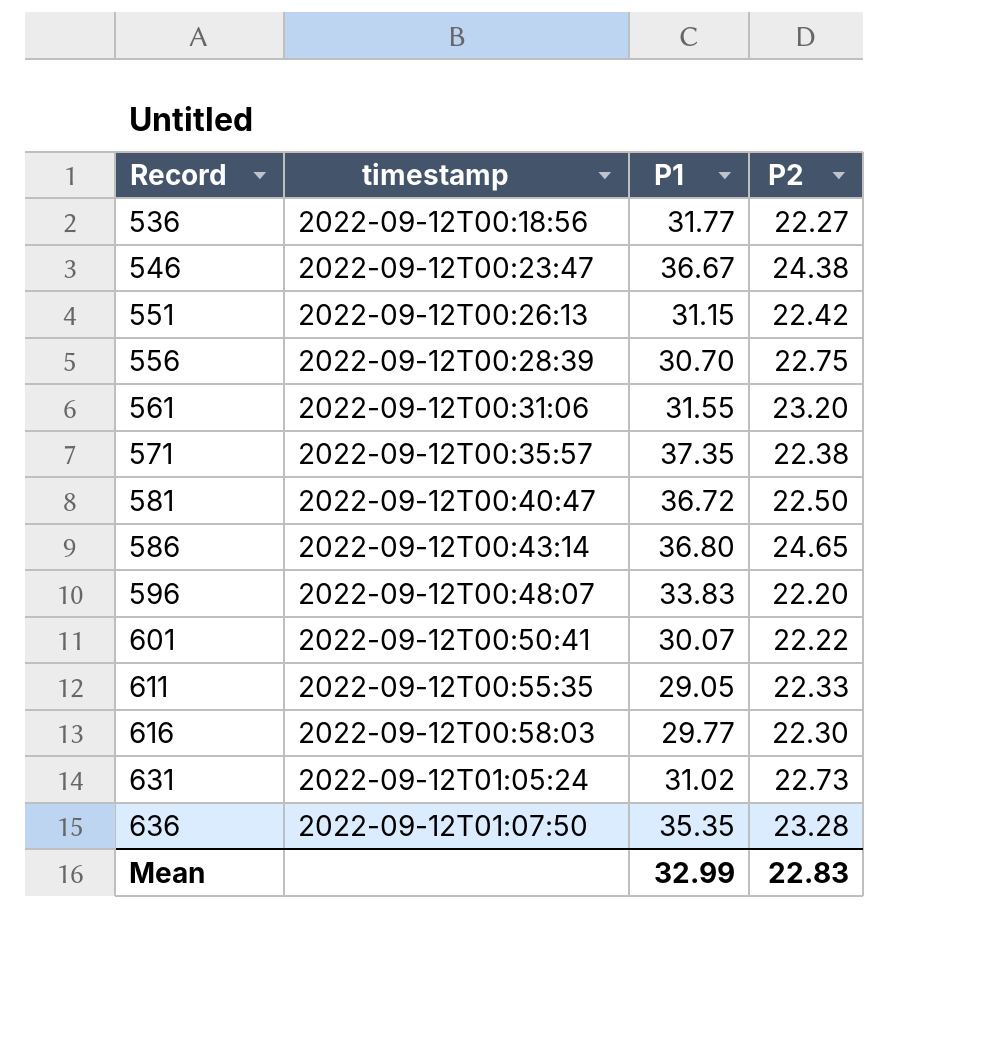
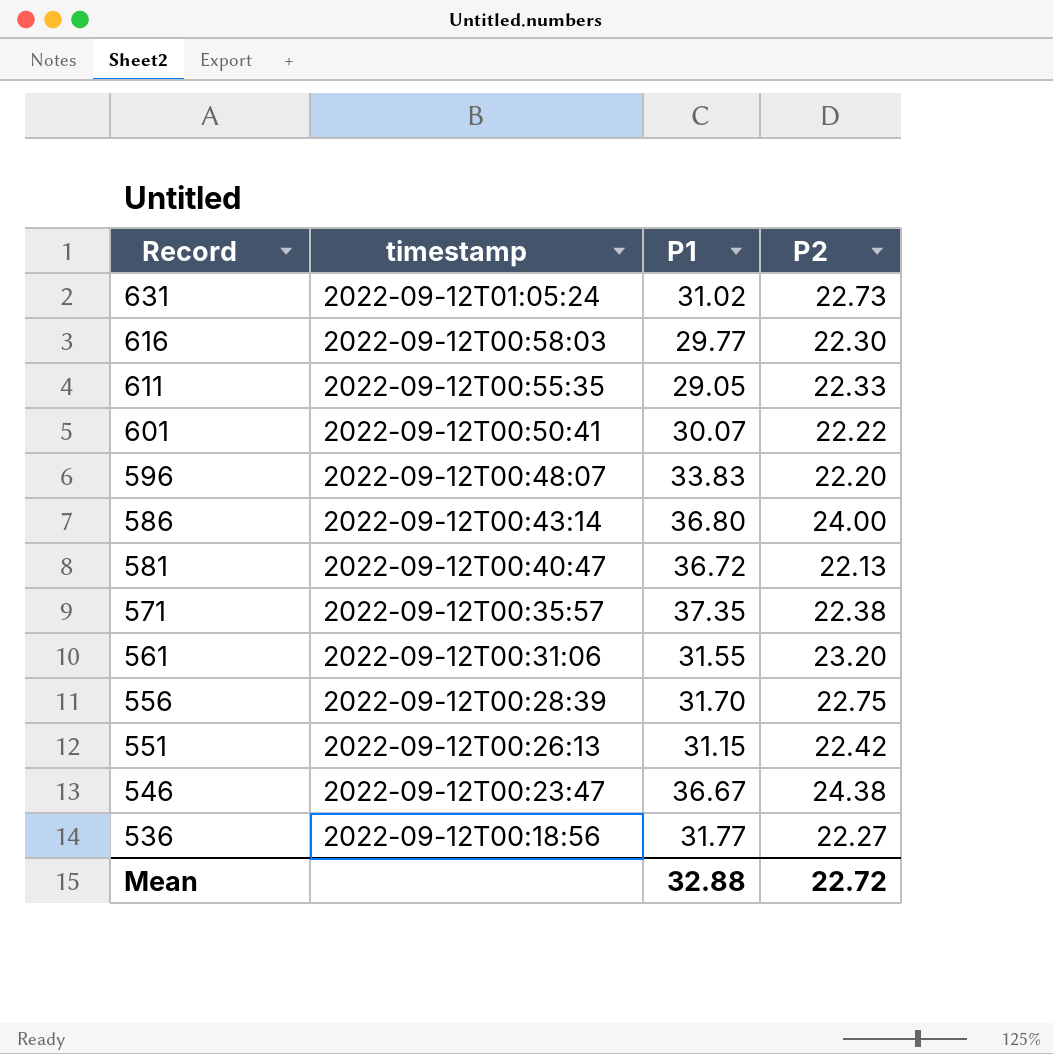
row order: Record ascending -> Record descending
row 636: 2022-09-12T01:07:50 | 35.35 | 23.28 -> none
586 | P2: 24.65 -> 24.00
581 | P2: 22.50 -> 22.13
556 | P1: 30.70 -> 31.70
Mean | P1: 32.99 -> 32.88
Mean | P2: 22.83 -> 22.72

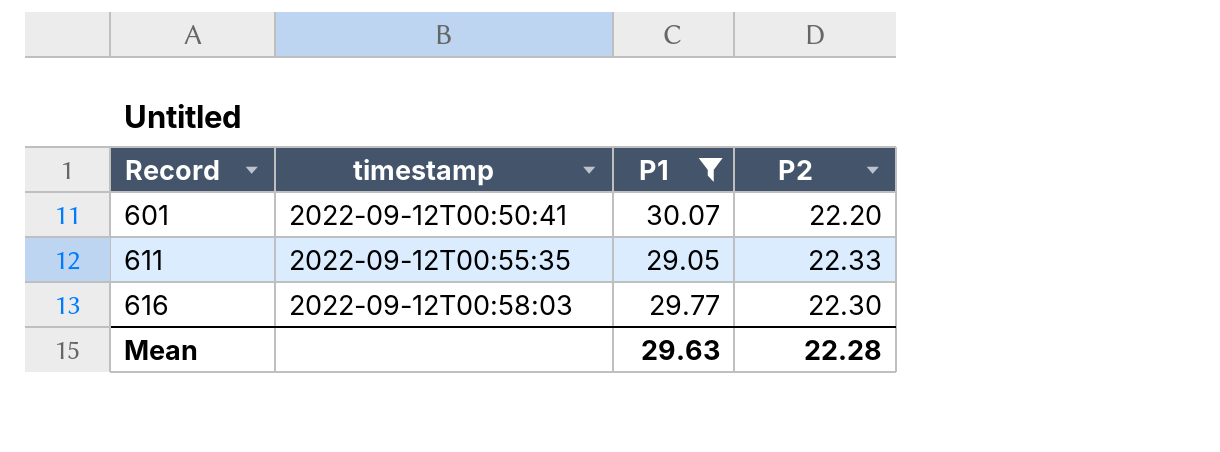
filter: none -> P1 <= 30.07
row order: Record descending -> Record ascending
601 | P2: 22.22 -> 22.20
Mean | P1: 32.88 -> 29.63
Mean | P2: 22.72 -> 22.28

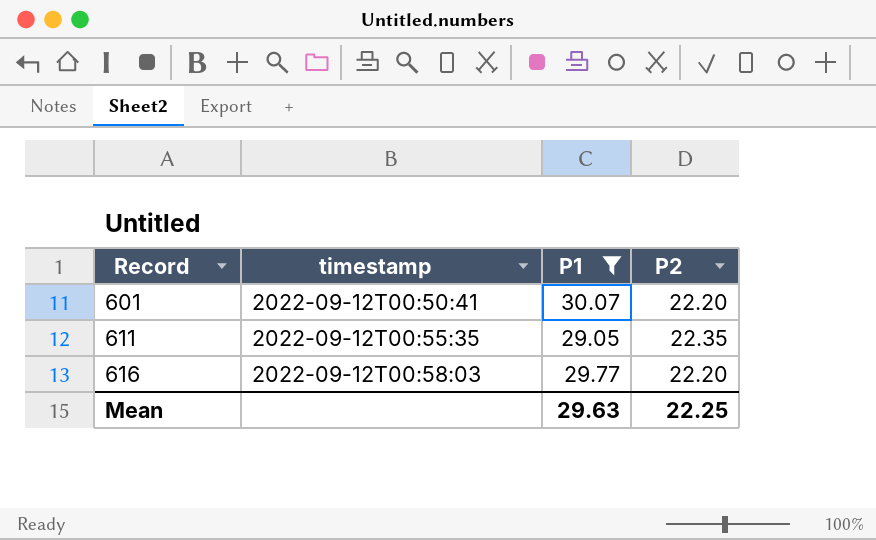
611 | P2: 22.33 -> 22.35
616 | P2: 22.30 -> 22.20
Mean | P2: 22.28 -> 22.25

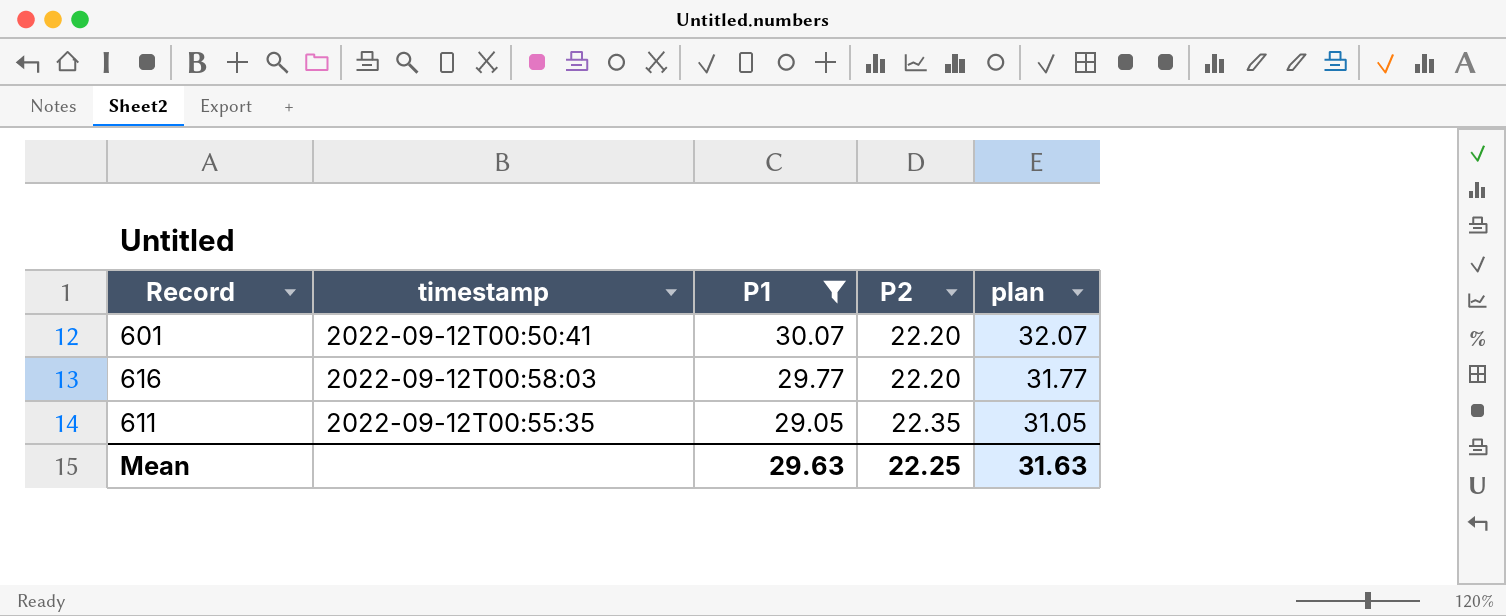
row order: Record ascending -> P1 descending
column plan | formula: none -> [P1] + 2

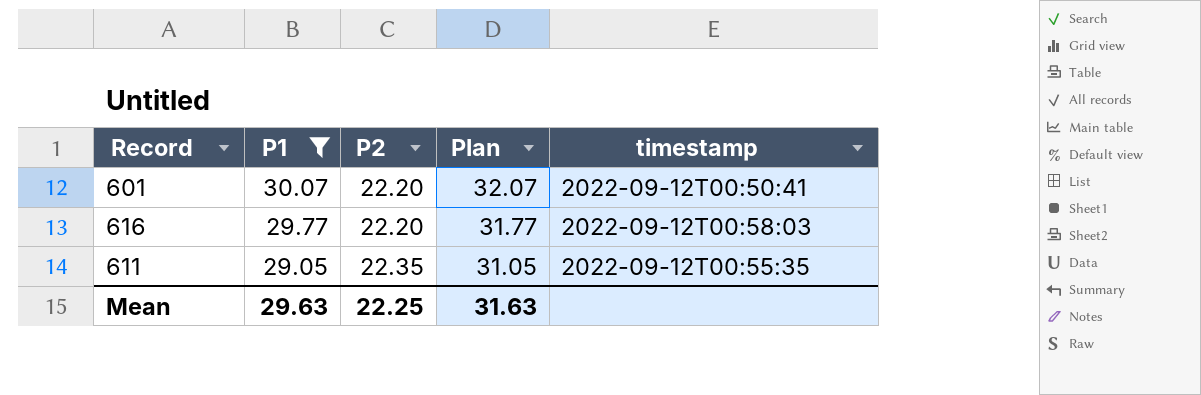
column name: plan -> Plan
column timestamp | position: 2 -> 5

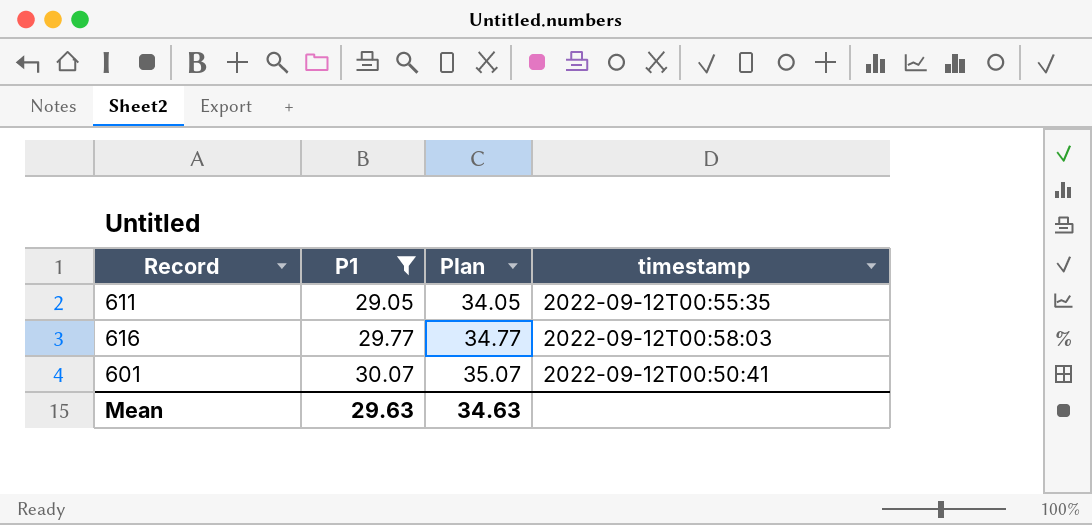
row order: P1 descending -> P1 ascending
column P2 | position: 3 -> none
column Plan | formula: [P1] + 2 -> [P1] + 5
Mean | Plan: 31.63 -> 34.63

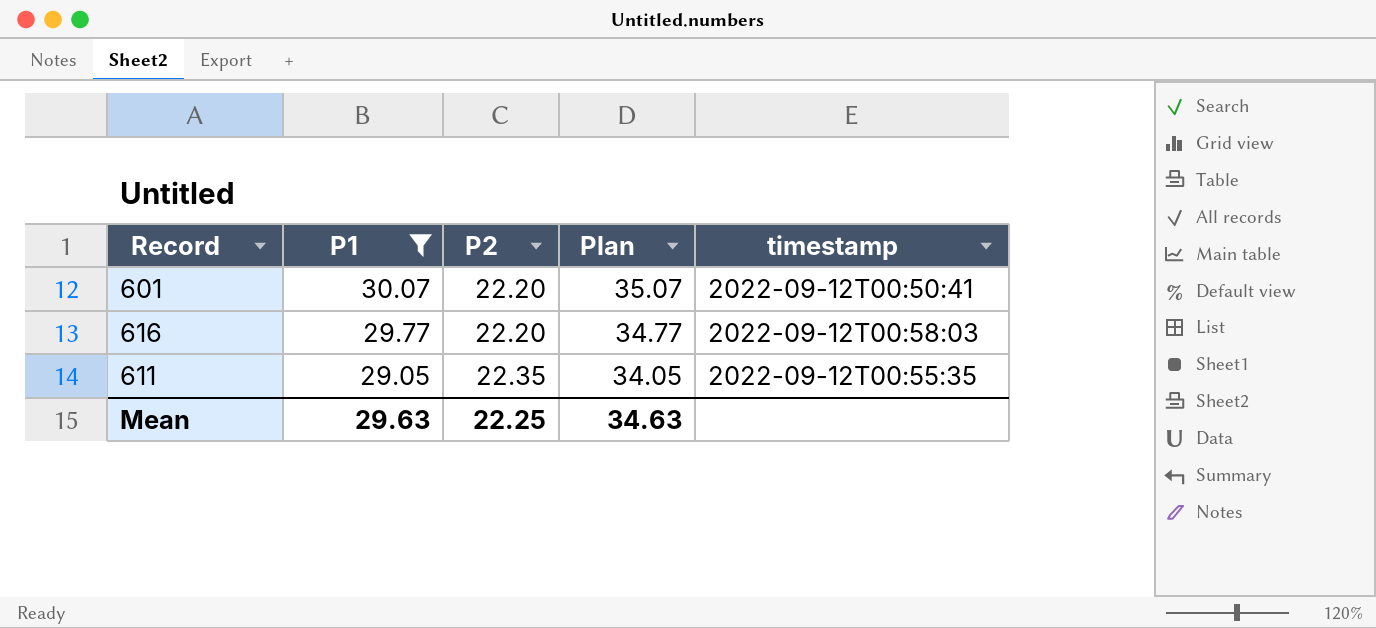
row order: P1 ascending -> P1 descending
column P2 | position: none -> 3

